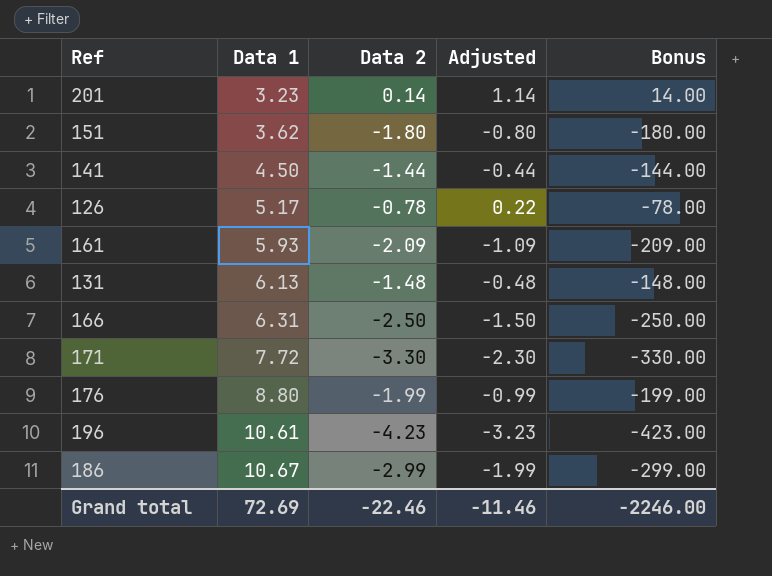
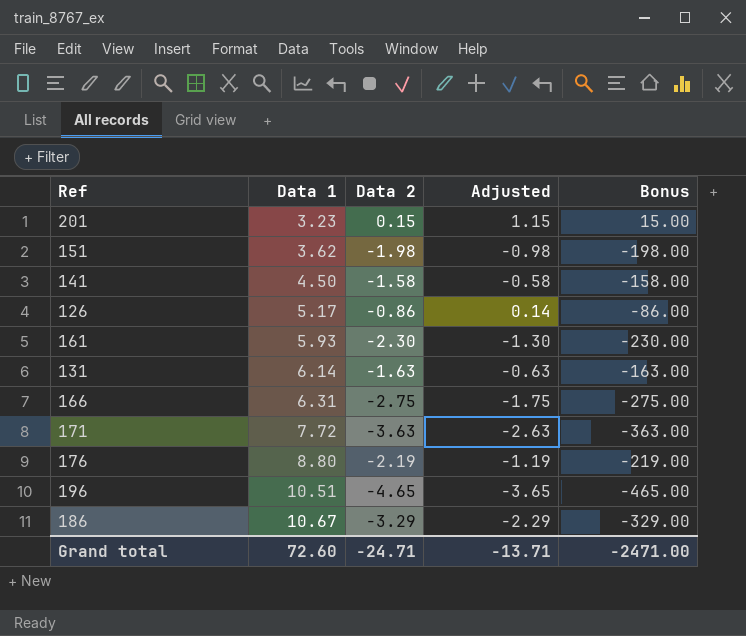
201 | Data 2: 0.14 -> 0.15
201 | Adjusted: 1.14 -> 1.15
201 | Bonus: 14.00 -> 15.00
151 | Data 2: -1.80 -> -1.98
151 | Adjusted: -0.80 -> -0.98
151 | Bonus: -180.00 -> -198.00
141 | Data 2: -1.44 -> -1.58
141 | Adjusted: -0.44 -> -0.58
141 | Bonus: -144.00 -> -158.00
126 | Data 2: -0.78 -> -0.86
126 | Adjusted: 0.22 -> 0.14
126 | Bonus: -78.00 -> -86.00
161 | Data 2: -2.09 -> -2.30
161 | Adjusted: -1.09 -> -1.30
161 | Bonus: -209.00 -> -230.00
131 | Data 1: 6.13 -> 6.14
131 | Data 2: -1.48 -> -1.63
131 | Adjusted: -0.48 -> -0.63
131 | Bonus: -148.00 -> -163.00
166 | Data 2: -2.50 -> -2.75
166 | Adjusted: -1.50 -> -1.75
166 | Bonus: -250.00 -> -275.00
171 | Data 2: -3.30 -> -3.63
171 | Adjusted: -2.30 -> -2.63
171 | Bonus: -330.00 -> -363.00
176 | Data 2: -1.99 -> -2.19
176 | Adjusted: -0.99 -> -1.19
176 | Bonus: -199.00 -> -219.00
196 | Data 1: 10.61 -> 10.51
196 | Data 2: -4.23 -> -4.65
196 | Adjusted: -3.23 -> -3.65
196 | Bonus: -423.00 -> -465.00
186 | Data 2: -2.99 -> -3.29
186 | Adjusted: -1.99 -> -2.29
186 | Bonus: -299.00 -> -329.00
Grand total | Data 1: 72.69 -> 72.60
Grand total | Data 2: -22.46 -> -24.71
Grand total | Adjusted: -11.46 -> -13.71
Grand total | Bonus: -2246.00 -> -2471.00

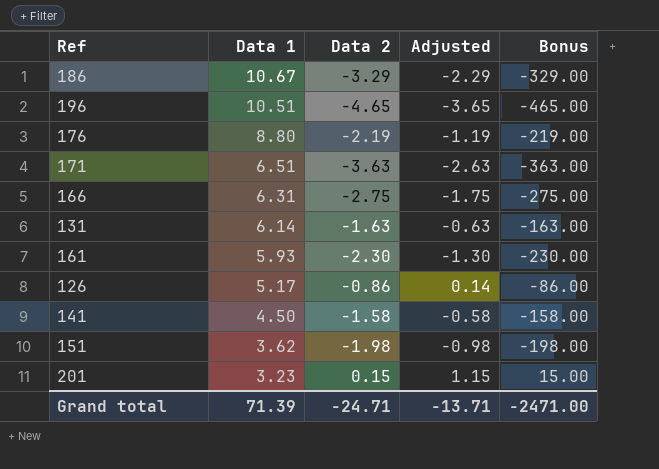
row order: Data 1 ascending -> Data 1 descending
171 | Data 1: 7.72 -> 6.51
Grand total | Data 1: 72.60 -> 71.39

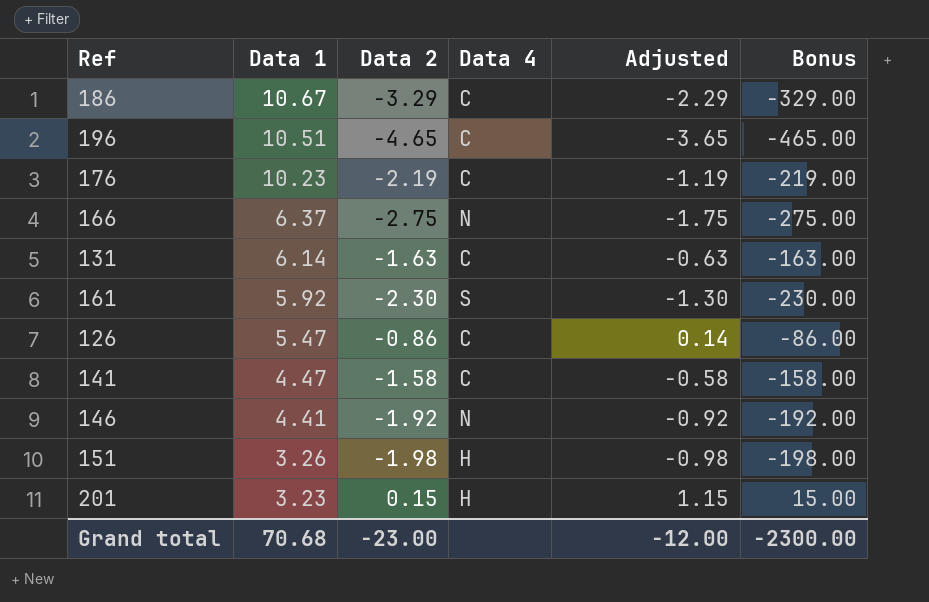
column Data 4 | position: none -> 4
row 171: 6.51 | -3.63 | -2.63 | -363.00 -> none
176 | Data 1: 8.80 -> 10.23
166 | Data 1: 6.31 -> 6.37
161 | Data 1: 5.93 -> 5.92
126 | Data 1: 5.17 -> 5.47
141 | Data 1: 4.50 -> 4.47
row 146: none -> 4.41 | -1.92 | N | -0.92 | -192.00
151 | Data 1: 3.62 -> 3.26
Grand total | Data 1: 71.39 -> 70.68
Grand total | Data 2: -24.71 -> -23.00
Grand total | Adjusted: -13.71 -> -12.00
Grand total | Bonus: -2471.00 -> -2300.00

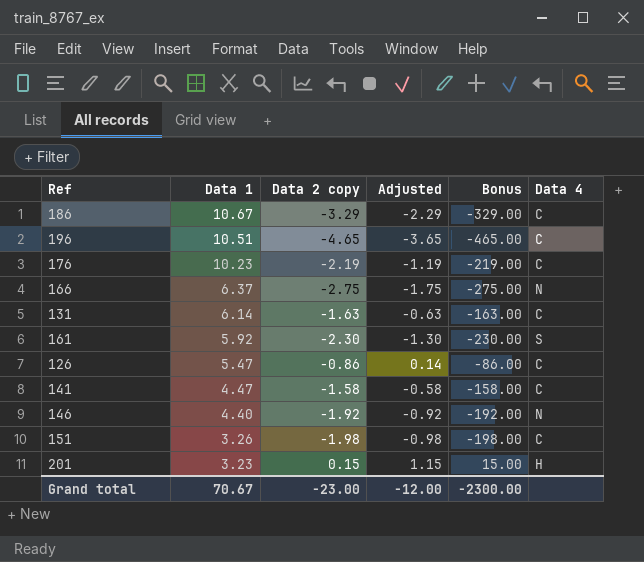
column name: Data 2 -> Data 2 copy
column Data 4 | position: 4 -> 6
146 | Data 1: 4.41 -> 4.40
151 | Data 4: H -> C
Grand total | Data 1: 70.68 -> 70.67

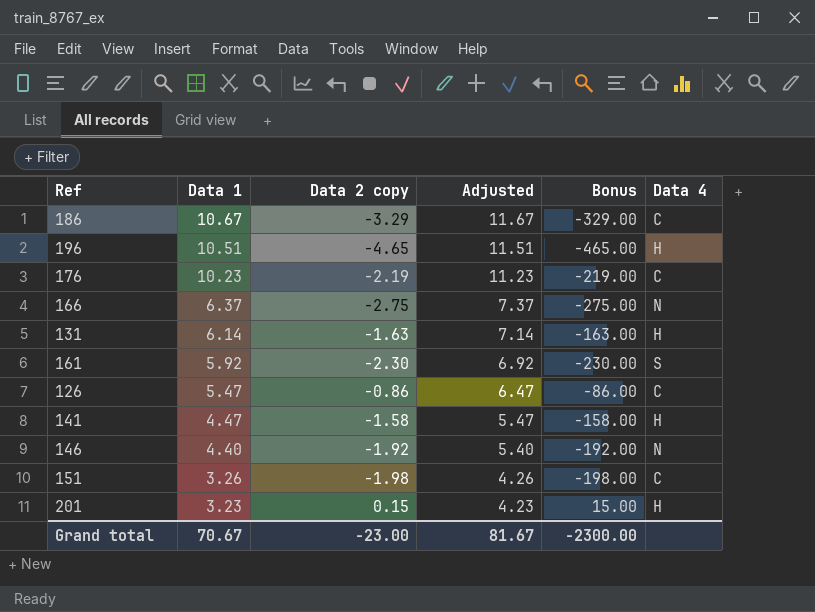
column Adjusted | formula: [Data 2 copy] + 1 -> [Data 1] + 1
196 | Data 4: C -> H
131 | Data 4: C -> H
141 | Data 4: C -> H
Grand total | Adjusted: -12.00 -> 81.67

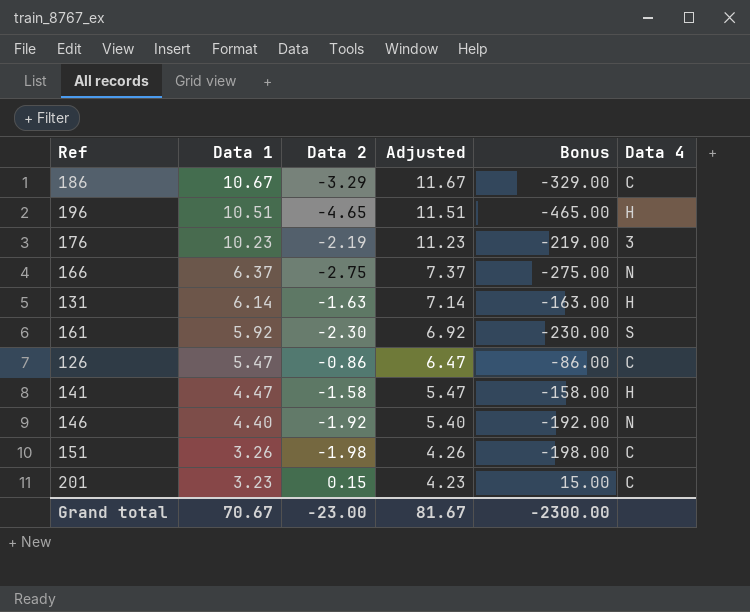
column name: Data 2 copy -> Data 2
176 | Data 4: C -> 3
201 | Data 4: H -> C

